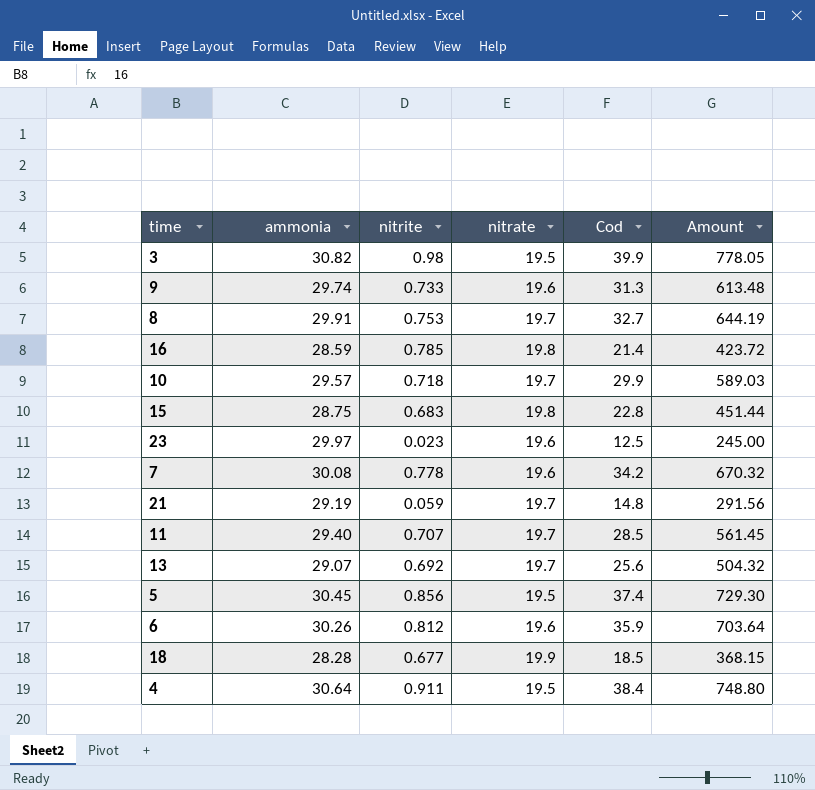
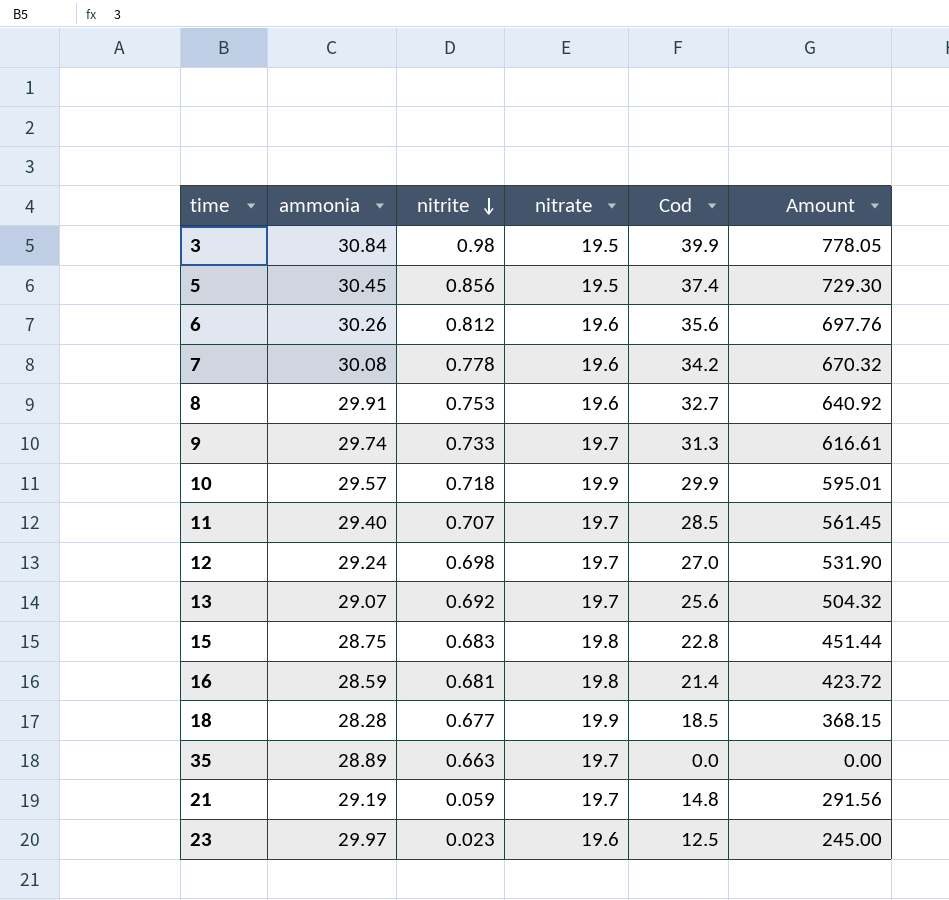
row order: none -> nitrite descending
row 4: 30.64 | 0.911 | 19.5 | 38.4 | 748.80 -> none
3 | ammonia: 30.82 -> 30.84
6 | Cod: 35.9 -> 35.6
6 | Amount: 703.64 -> 697.76
8 | nitrate: 19.7 -> 19.6
8 | Amount: 644.19 -> 640.92
9 | nitrate: 19.6 -> 19.7
9 | Amount: 613.48 -> 616.61
10 | nitrate: 19.7 -> 19.9
10 | Amount: 589.03 -> 595.01
row 12: none -> 29.24 | 0.698 | 19.7 | 27.0 | 531.90
16 | nitrite: 0.785 -> 0.681
row 35: none -> 28.89 | 0.663 | 19.7 | 0.0 | 0.00

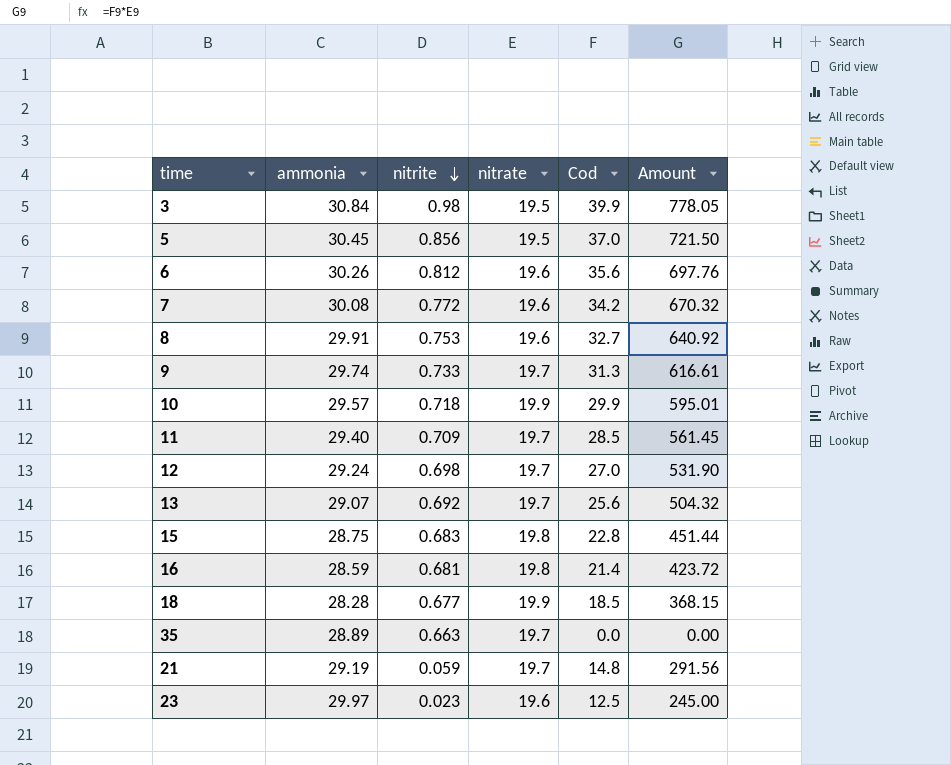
5 | Cod: 37.4 -> 37.0
5 | Amount: 729.30 -> 721.50
7 | nitrite: 0.778 -> 0.772
11 | nitrite: 0.707 -> 0.709

